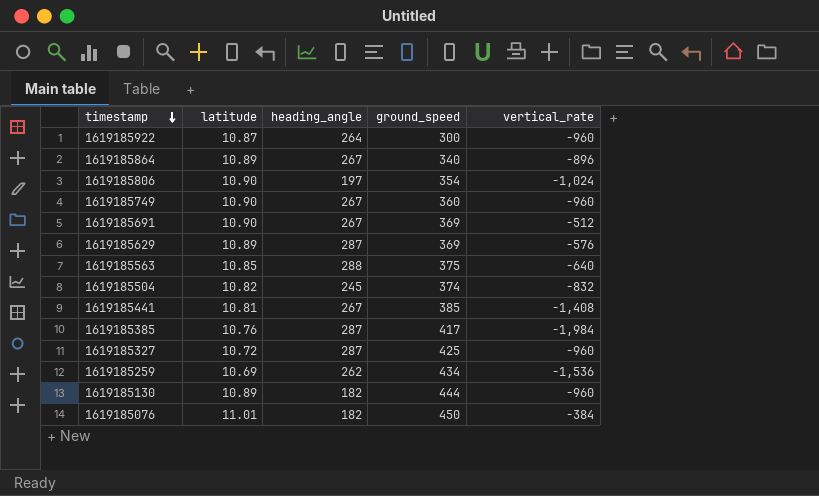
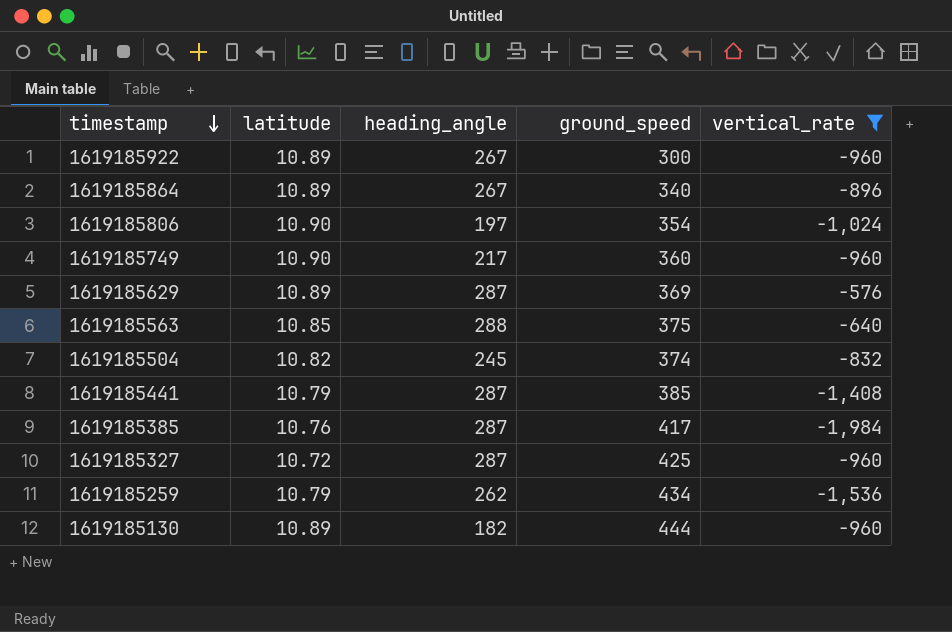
filter: none -> vertical_rate <= -576
1619185922 | latitude: 10.87 -> 10.89
1619185922 | heading_angle: 264 -> 267
1619185749 | heading_angle: 267 -> 217
1619185441 | latitude: 10.81 -> 10.79
1619185441 | heading_angle: 267 -> 287
1619185259 | latitude: 10.69 -> 10.79

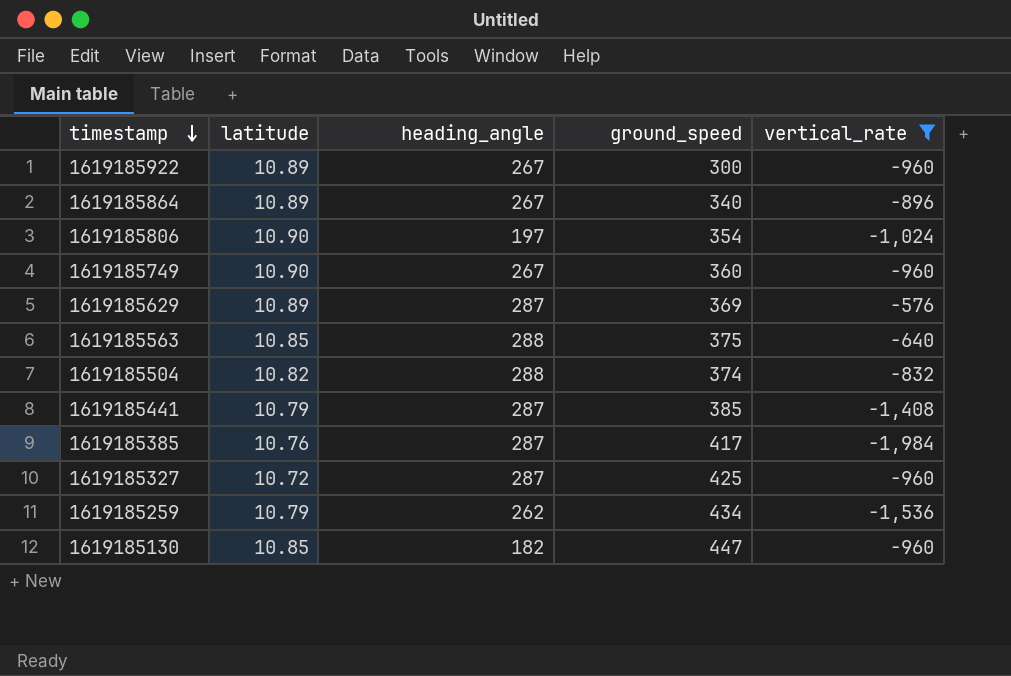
1619185749 | heading_angle: 217 -> 267
1619185504 | heading_angle: 245 -> 288
1619185130 | latitude: 10.89 -> 10.85
1619185130 | ground_speed: 444 -> 447

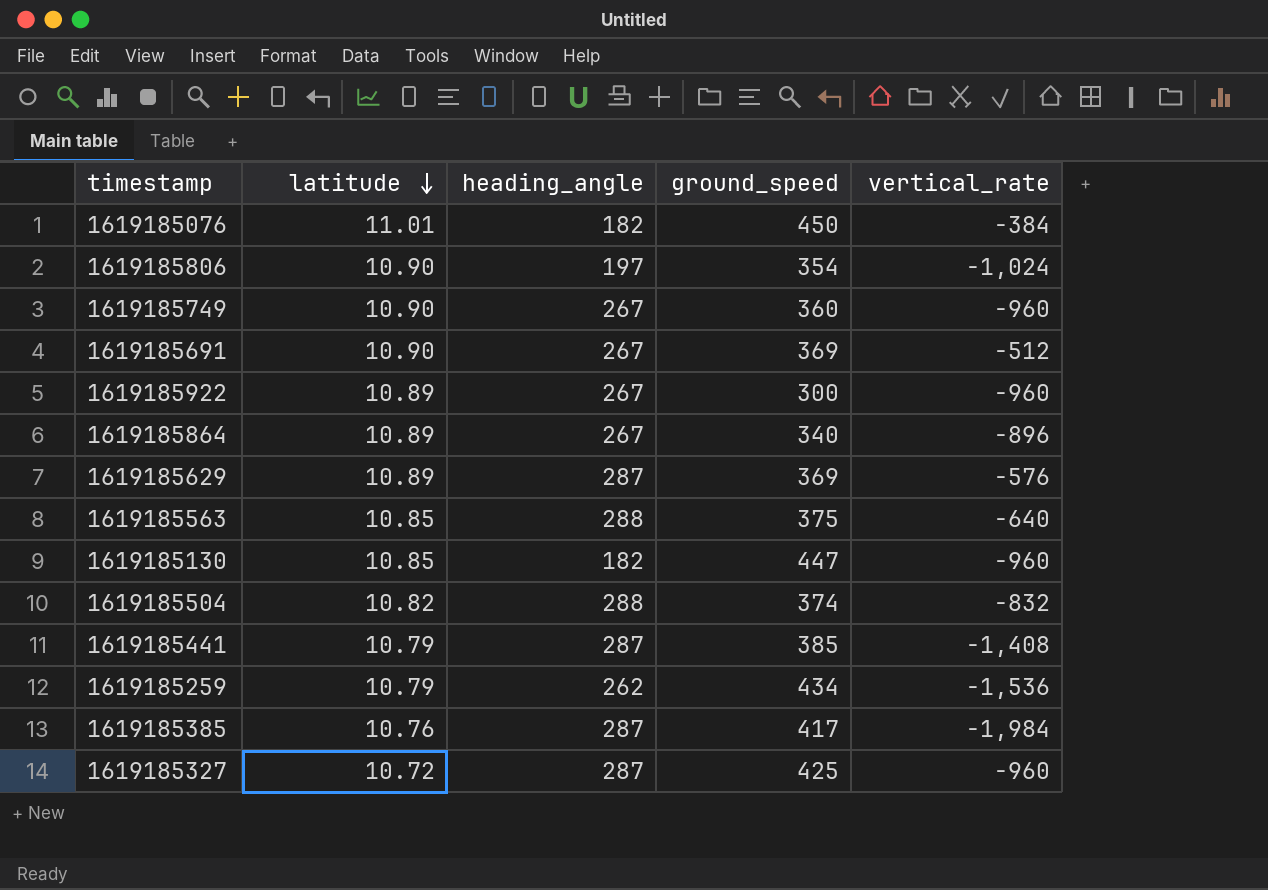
filter: vertical_rate <= -576 -> none
row order: timestamp descending -> latitude descending

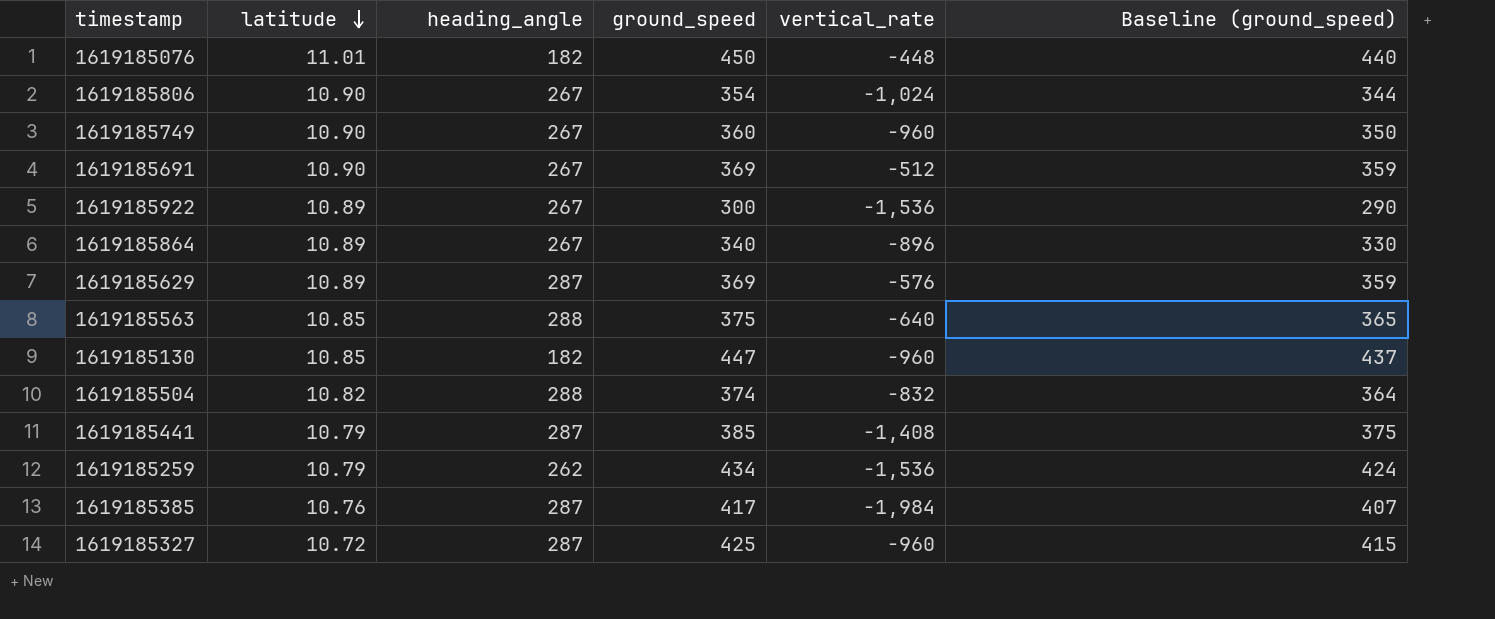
column Baseline (ground_speed) | formula: none -> [ground_speed] - 10
1619185076 | vertical_rate: -384 -> -448
1619185806 | heading_angle: 197 -> 267
1619185922 | vertical_rate: -960 -> -1,536

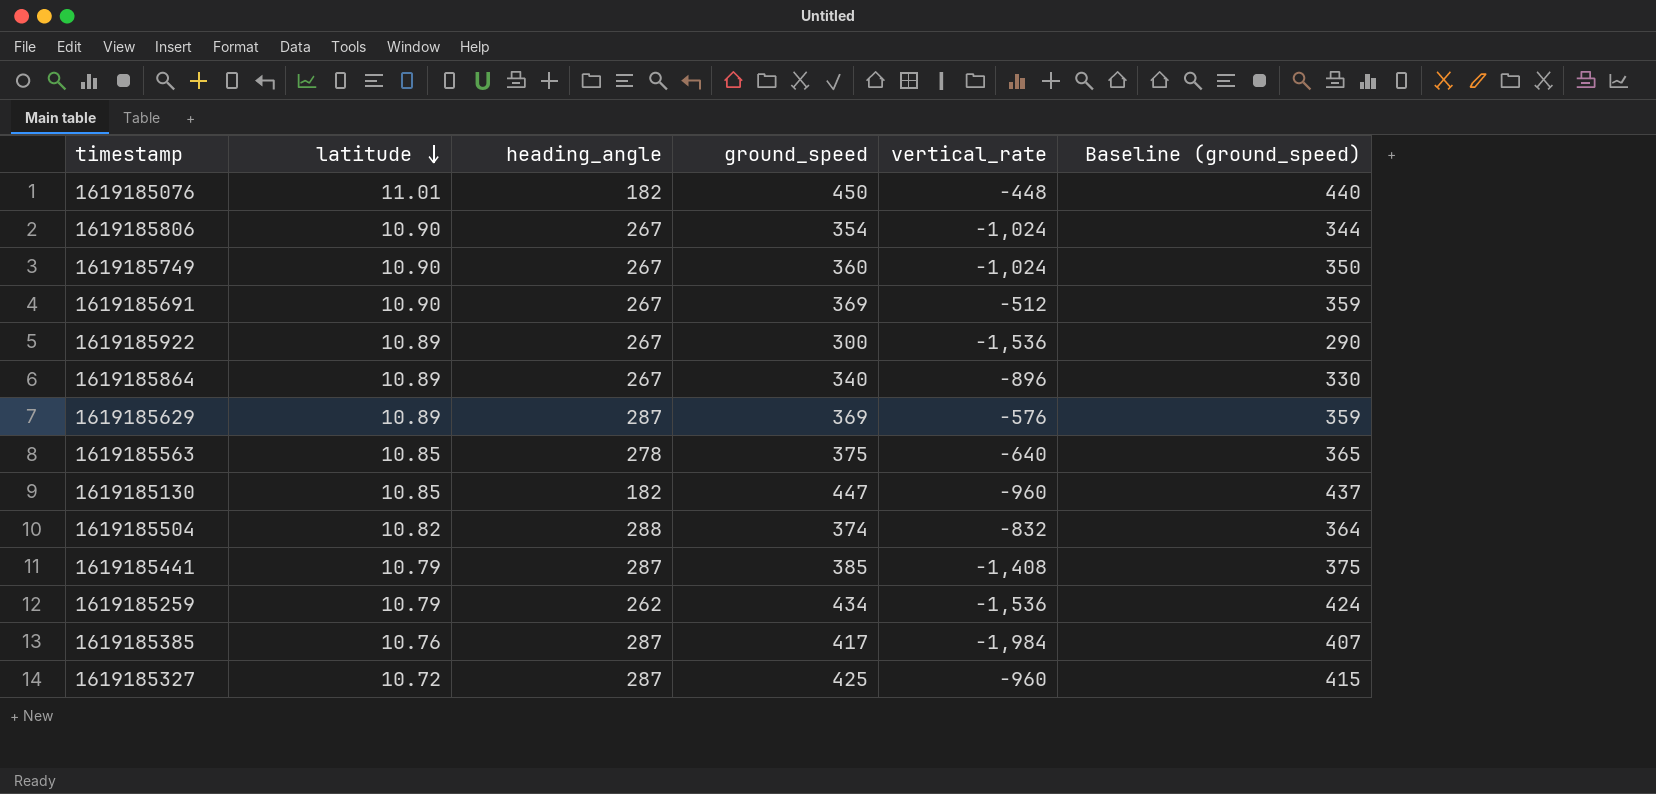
1619185749 | vertical_rate: -960 -> -1,024
1619185563 | heading_angle: 288 -> 278

